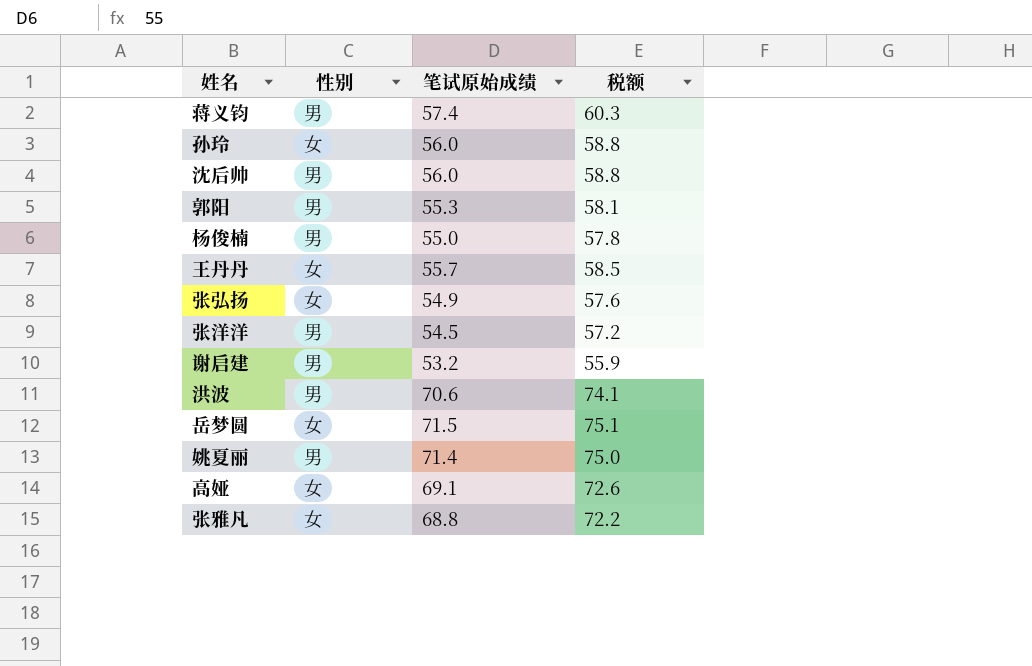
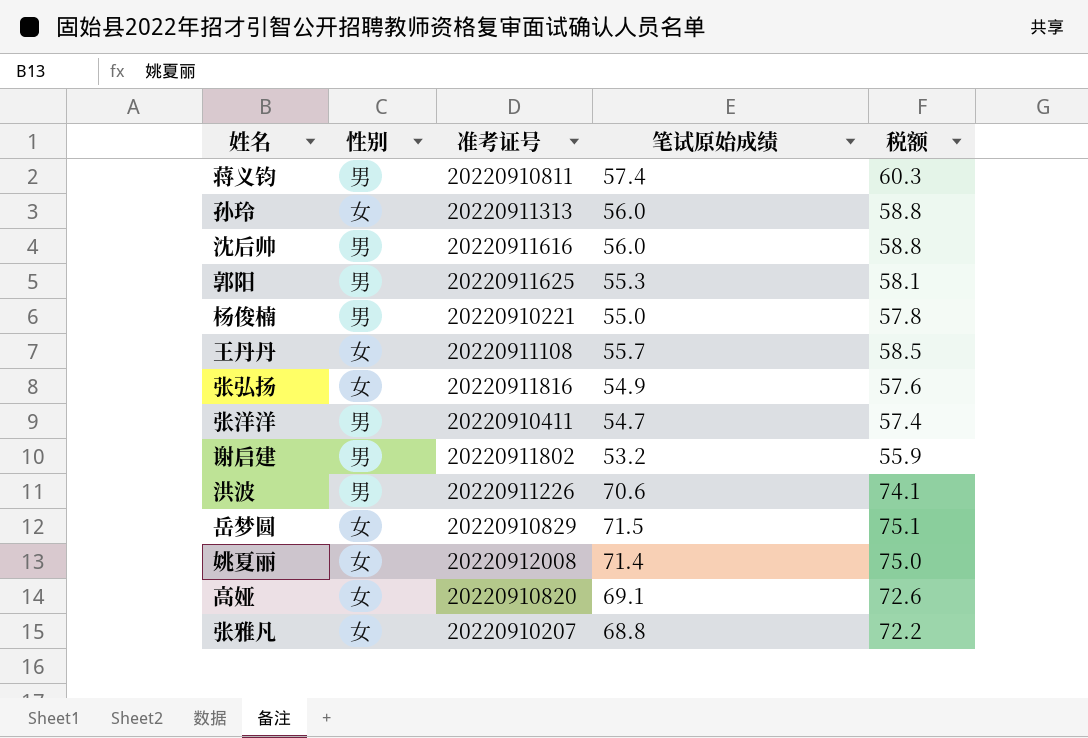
column 准考证号 | position: none -> 3
张洋洋 | 笔试原始成绩: 54.5 -> 54.7
张洋洋 | 税额: 57.2 -> 57.4
姚夏丽 | 性别: 男 -> 女

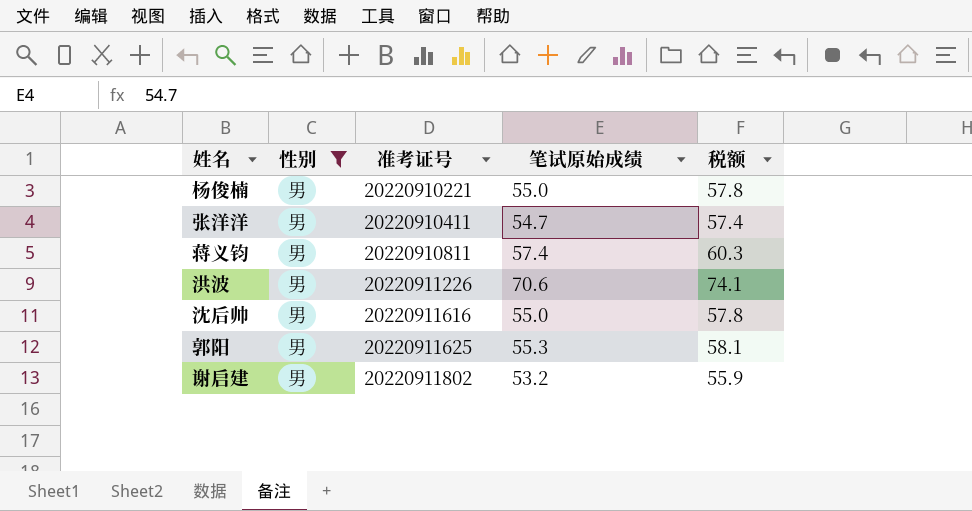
filter: none -> 性别 = 男
row order: none -> 准考证号 ascending
沈后帅 | 笔试原始成绩: 56.0 -> 55.0
沈后帅 | 税额: 58.8 -> 57.8

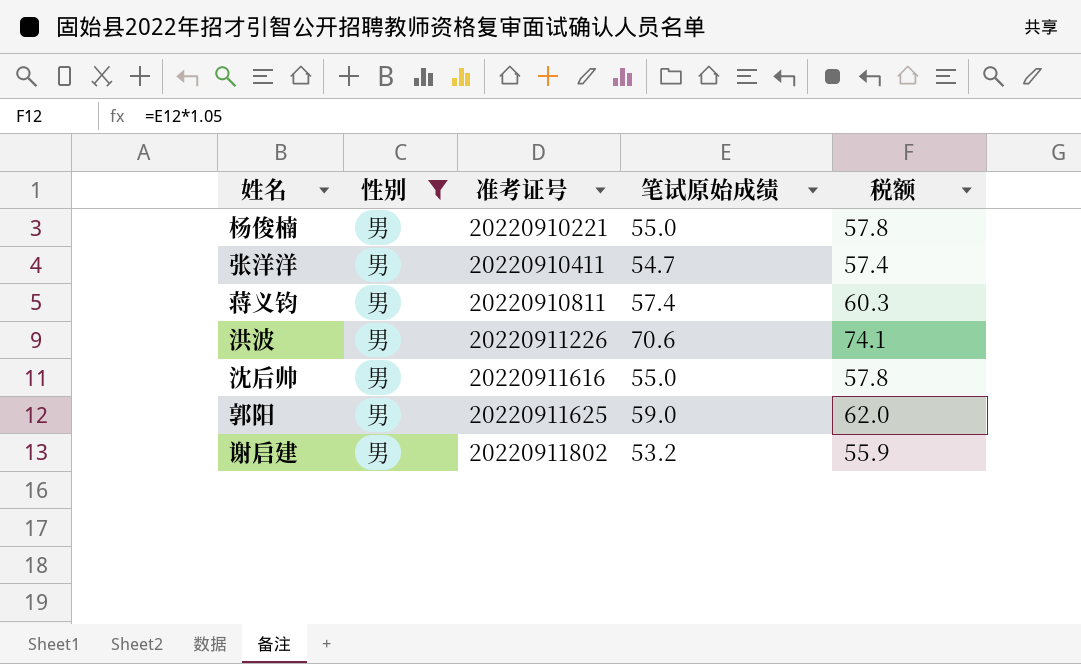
郭阳 | 笔试原始成绩: 55.3 -> 59.0
郭阳 | 税额: 58.1 -> 62.0

